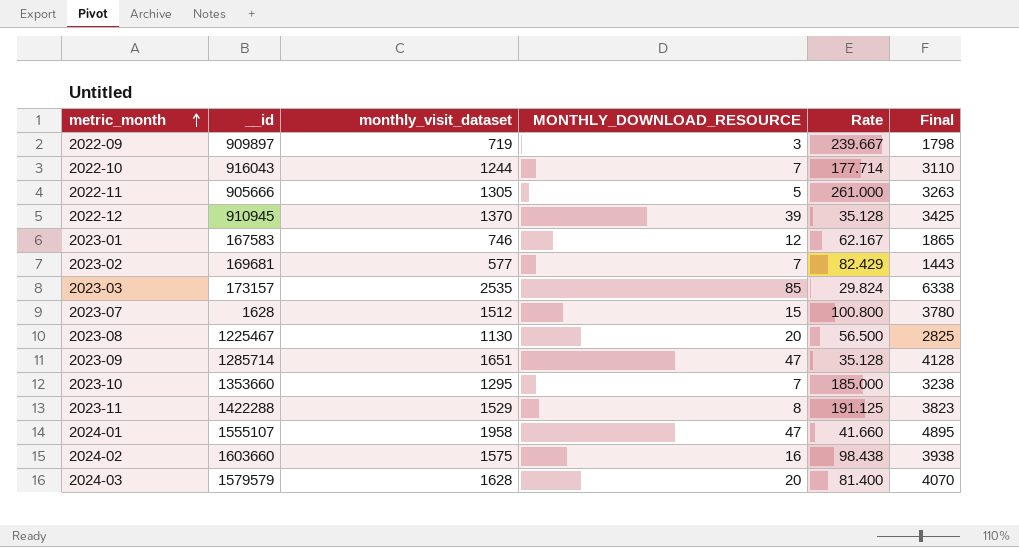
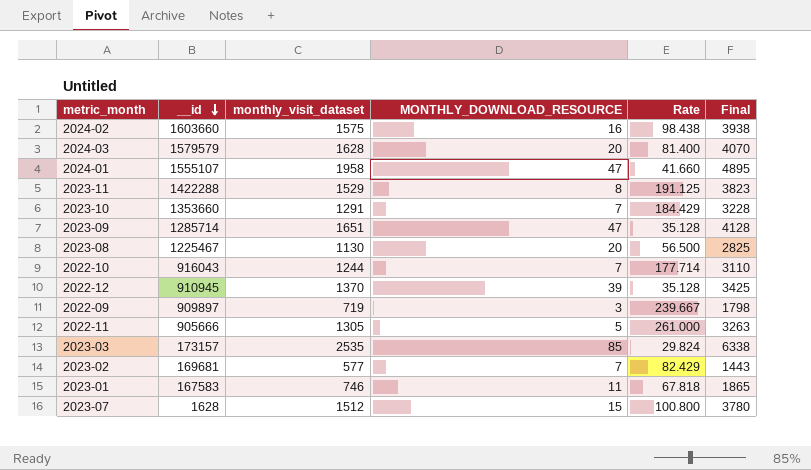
row order: metric_month ascending -> __id descending
2023-10 | monthly_visit_dataset: 1295 -> 1291
2023-10 | Rate: 185.000 -> 184.429
2023-10 | Final: 3238 -> 3228
2023-01 | MONTHLY_DOWNLOAD_RESOURCE: 12 -> 11
2023-01 | Rate: 62.167 -> 67.818

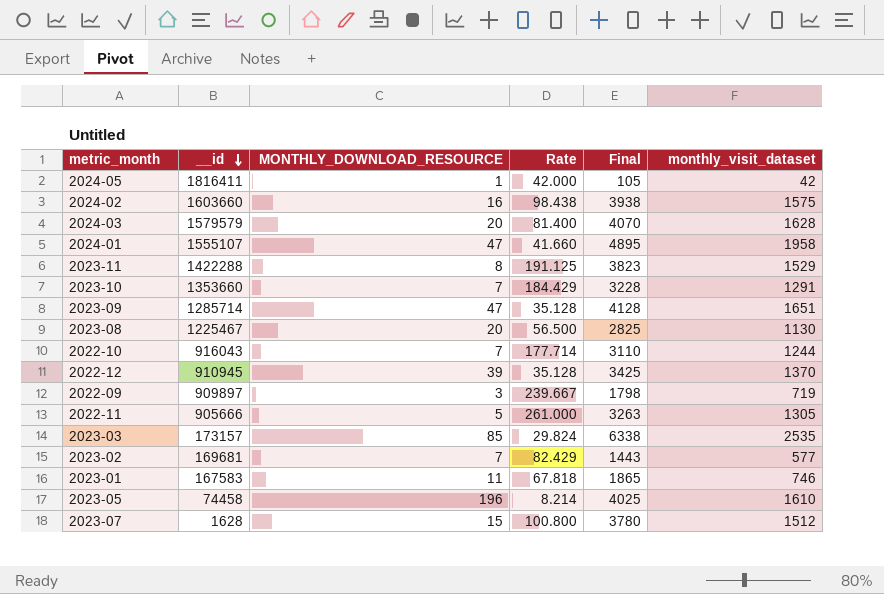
column monthly_visit_dataset | position: 3 -> 6
row 2024-05: none -> 1816411 | 1 | 42.000 | 105 | 42
row 2023-05: none -> 74458 | 196 | 8.214 | 4025 | 1610

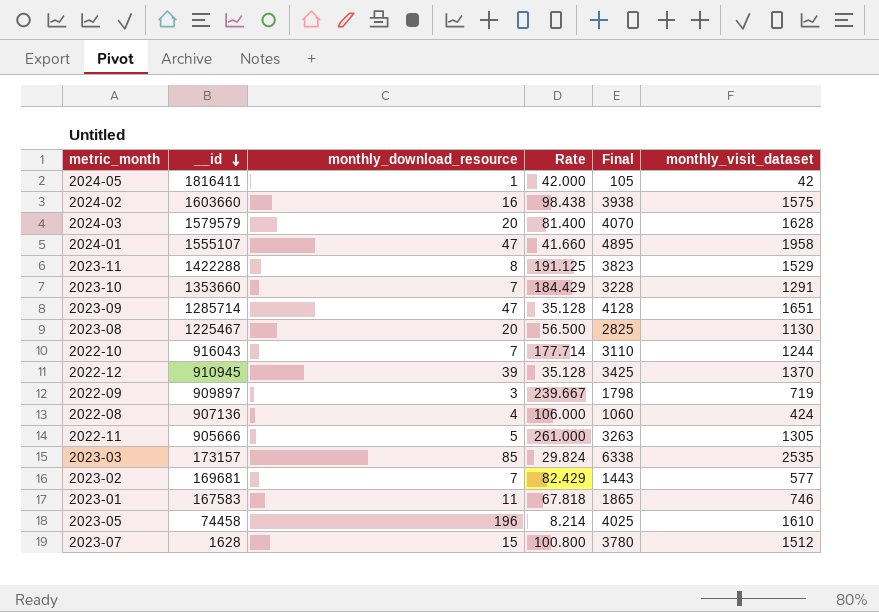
column name: MONTHLY_DOWNLOAD_RESOURCE -> monthly_download_resource
row 2022-08: none -> 907136 | 4 | 106.000 | 1060 | 424

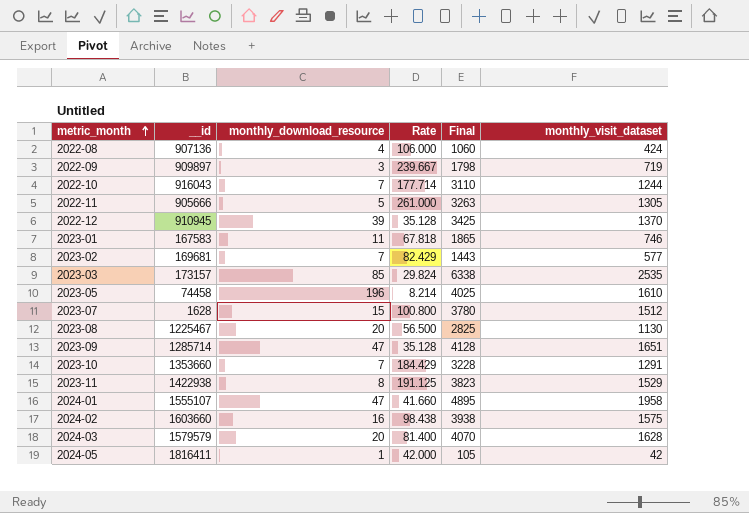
row order: __id descending -> metric_month ascending
2023-11 | __id: 1422288 -> 1422938

